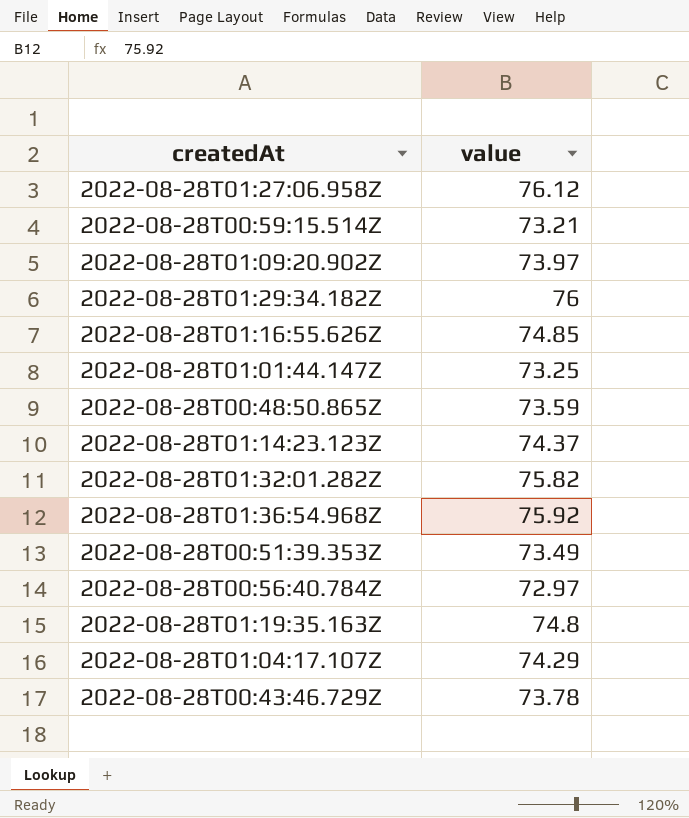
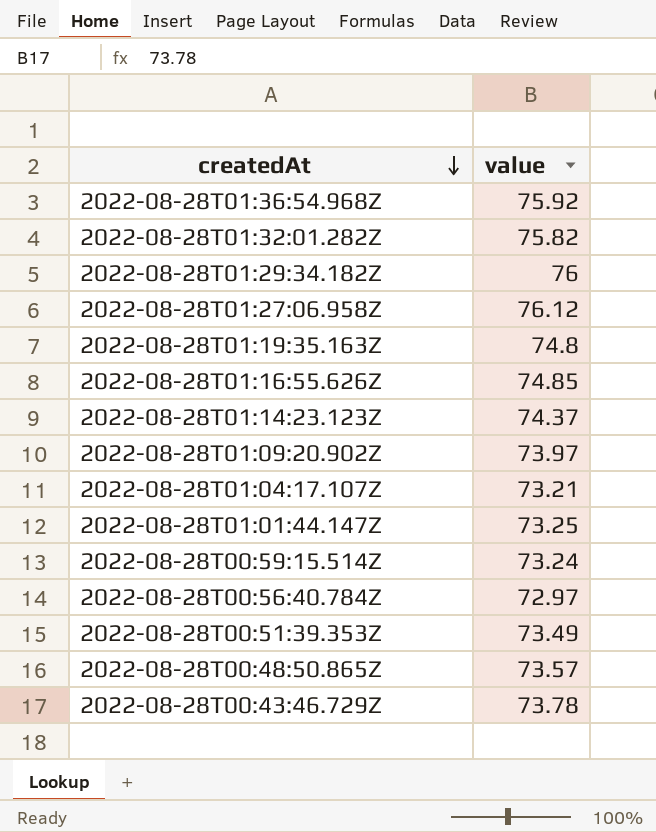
row order: none -> createdAt descending
2022-08-28T01:04:17.107Z | value: 74.29 -> 73.21
2022-08-28T00:59:15.514Z | value: 73.21 -> 73.24
2022-08-28T00:48:50.865Z | value: 73.59 -> 73.57

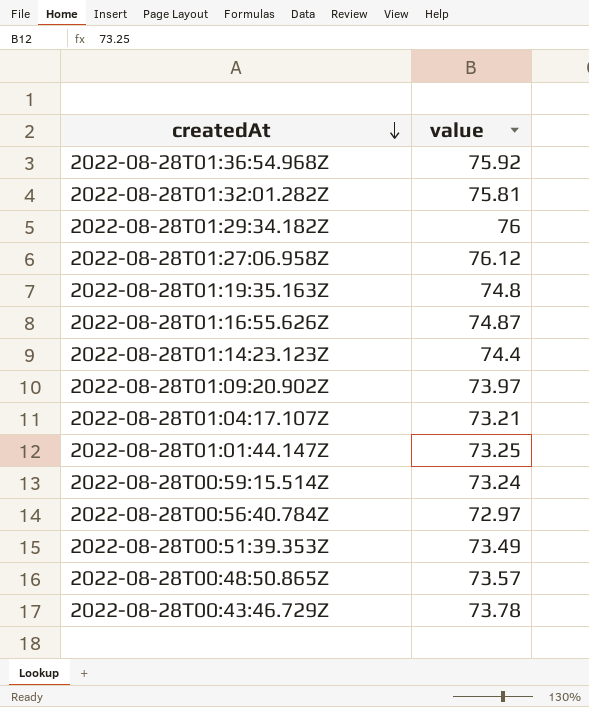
2022-08-28T01:32:01.282Z | value: 75.82 -> 75.81
2022-08-28T01:16:55.626Z | value: 74.85 -> 74.87
2022-08-28T01:14:23.123Z | value: 74.37 -> 74.4

